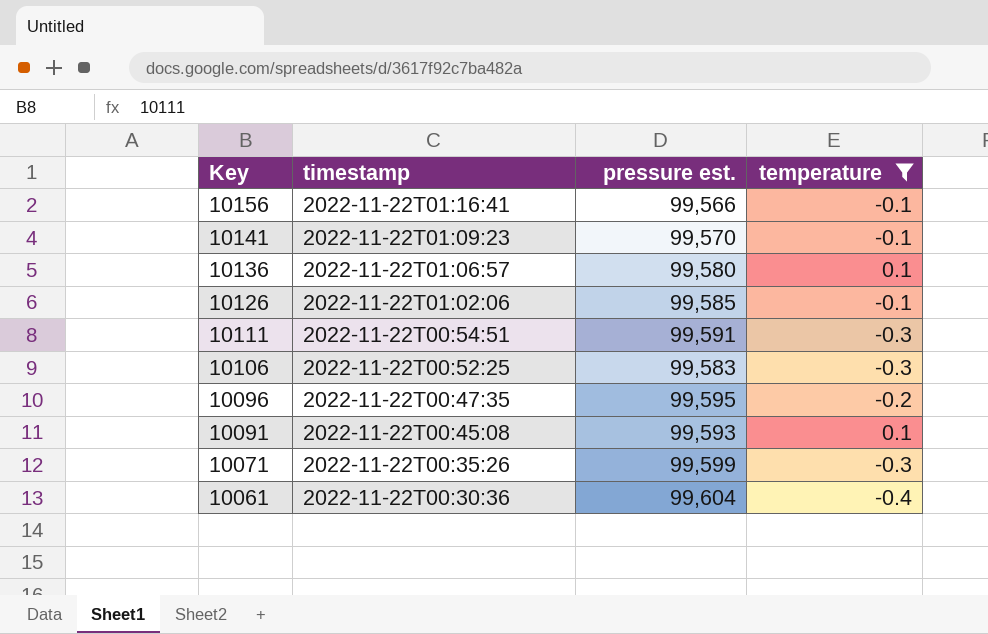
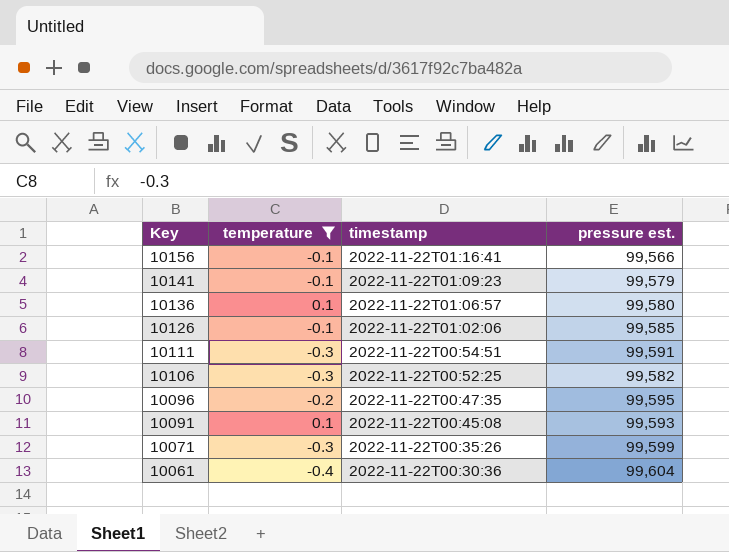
column temperature | position: 4 -> 2
10141 | pressure est.: 99,570 -> 99,579
10106 | pressure est.: 99,583 -> 99,582

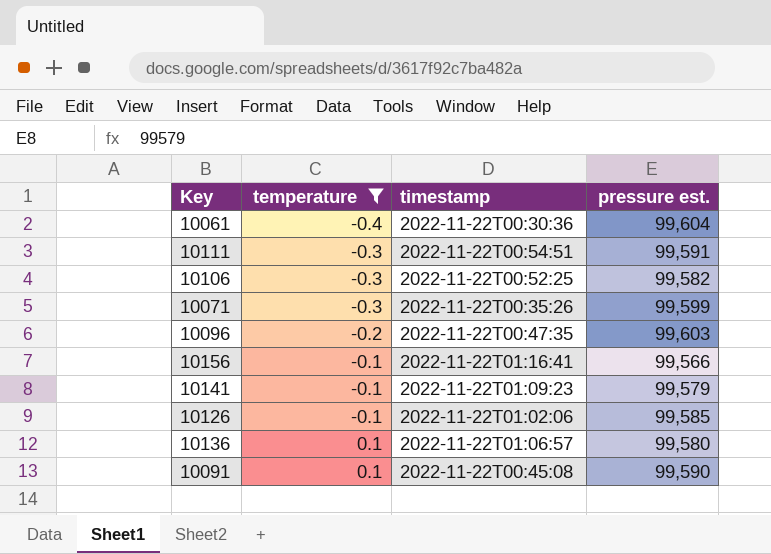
row order: Key descending -> temperature ascending
10096 | pressure est.: 99,595 -> 99,603
10091 | pressure est.: 99,593 -> 99,590

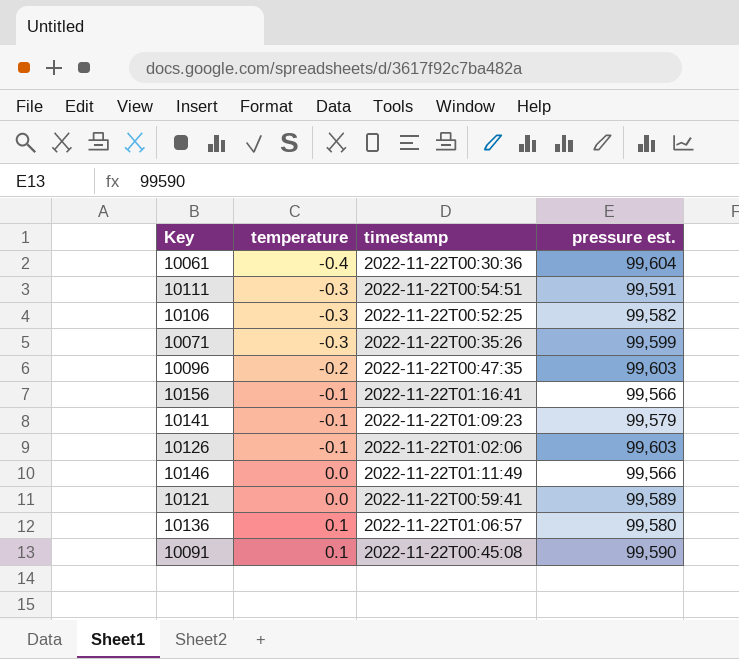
filter: temperature != 0.0 -> none
10126 | pressure est.: 99,585 -> 99,603

